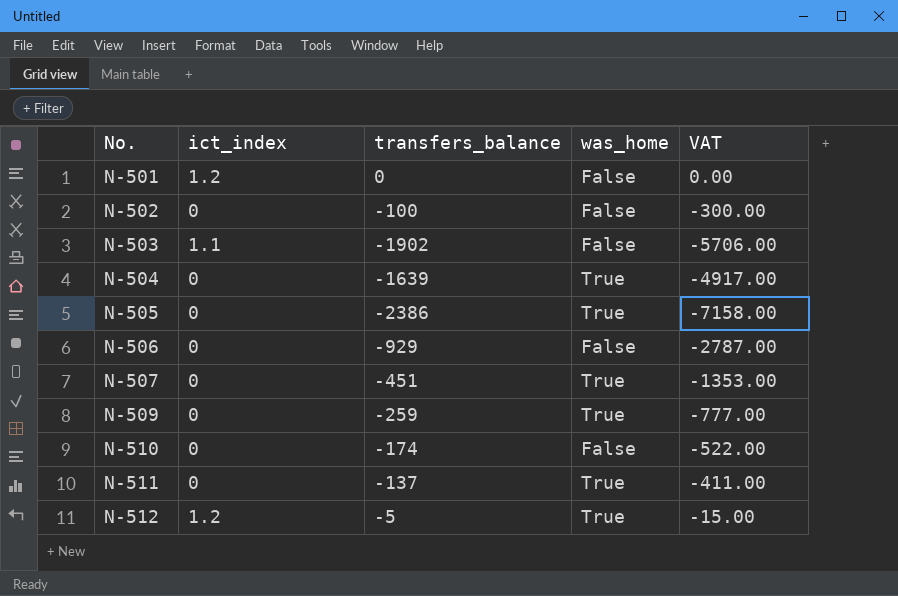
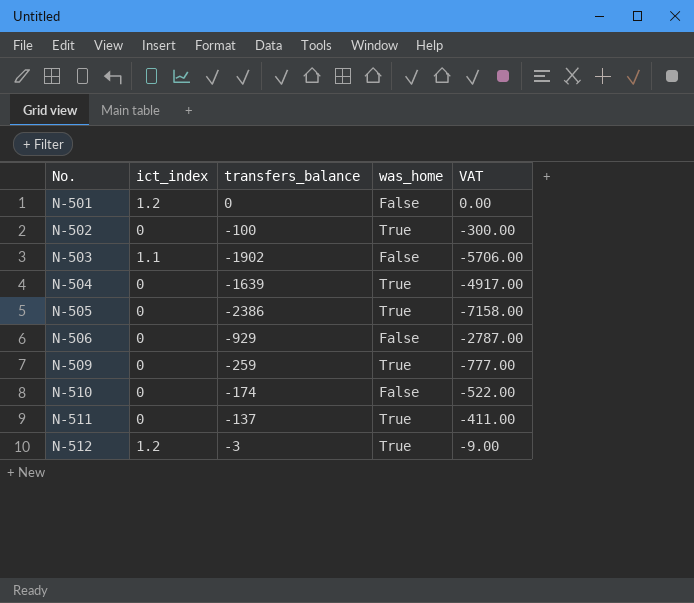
row N-507: 0 | -451 | True | -1353.00 -> none
N-502 | was_home: False -> True
N-512 | transfers_balance: -5 -> -3
N-512 | VAT: -15.00 -> -9.00

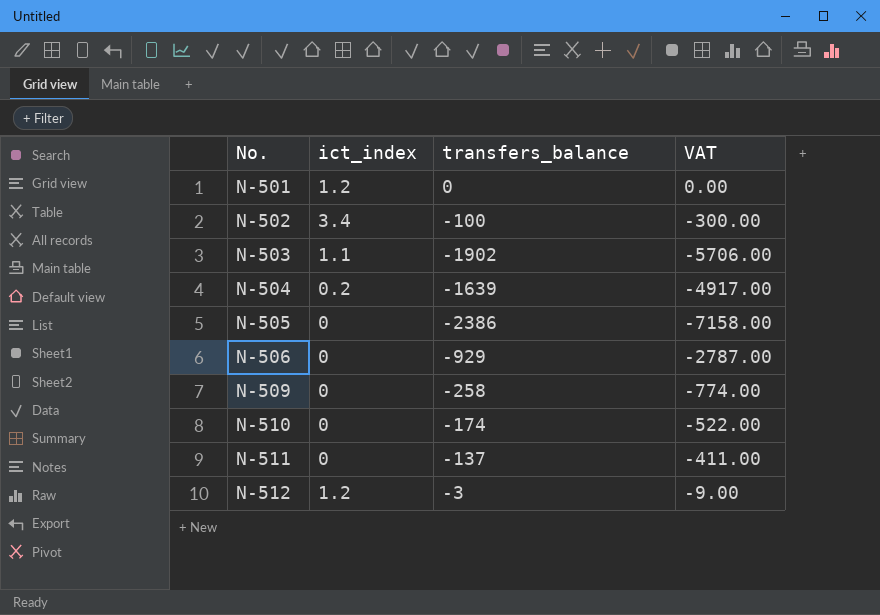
column was_home | position: 4 -> none
N-502 | ict_index: 0 -> 3.4
N-504 | ict_index: 0 -> 0.2
N-509 | transfers_balance: -259 -> -258
N-509 | VAT: -777.00 -> -774.00

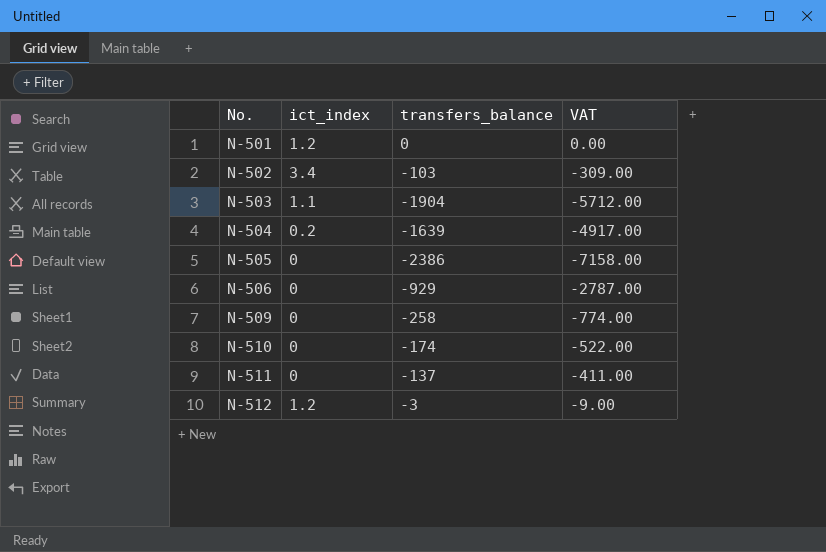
N-502 | transfers_balance: -100 -> -103
N-502 | VAT: -300.00 -> -309.00
N-503 | transfers_balance: -1902 -> -1904
N-503 | VAT: -5706.00 -> -5712.00

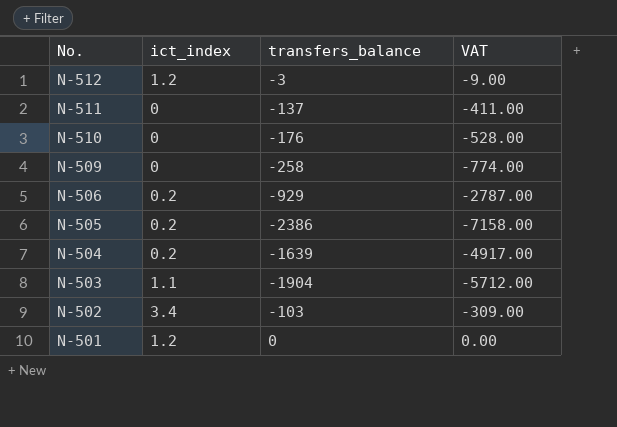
row order: No. ascending -> No. descending
N-510 | transfers_balance: -174 -> -176
N-510 | VAT: -522.00 -> -528.00
N-506 | ict_index: 0 -> 0.2
N-505 | ict_index: 0 -> 0.2

